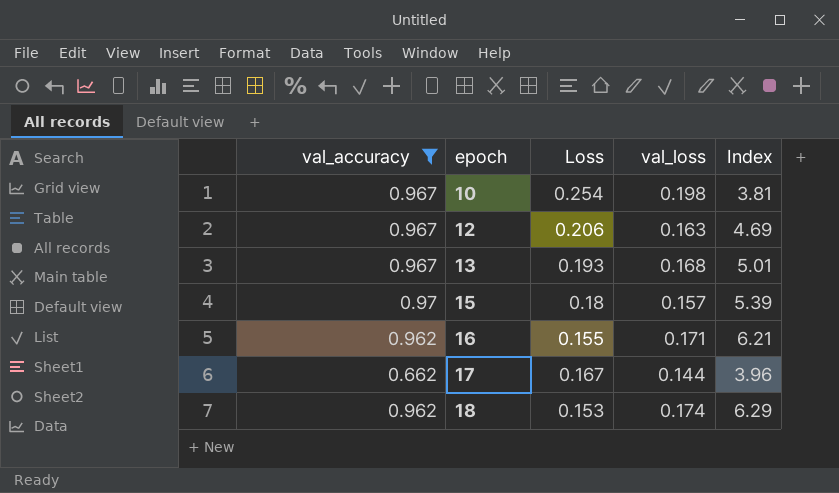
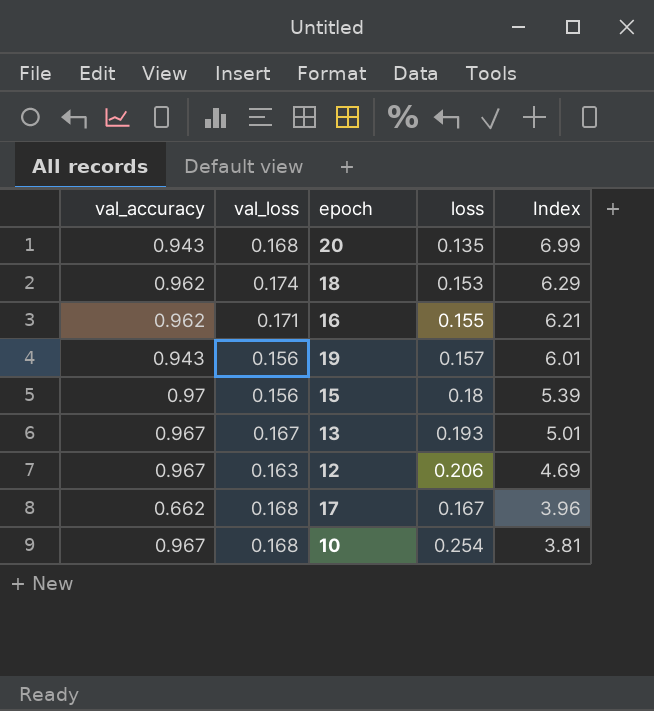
filter: val_accuracy != 0.943 -> none
row order: epoch ascending -> Index descending
column val_loss | position: 4 -> 2
column name: Loss -> loss
15 | val_loss: 0.157 -> 0.156
13 | val_loss: 0.168 -> 0.167
17 | val_loss: 0.144 -> 0.168
10 | val_loss: 0.198 -> 0.168

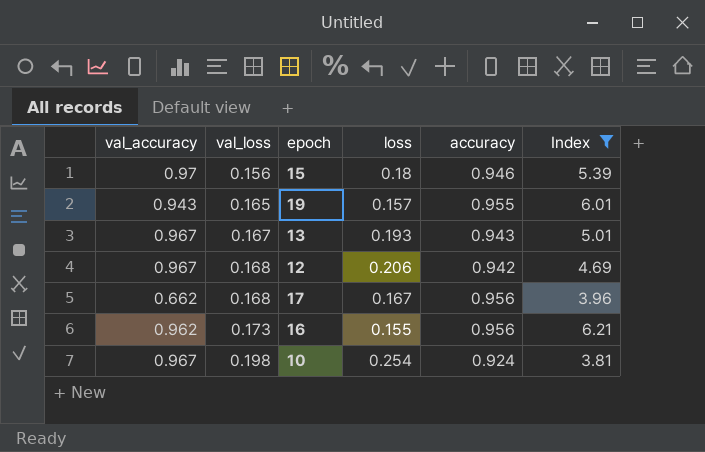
filter: none -> Index <= 6.21
row order: Index descending -> val_loss ascending
column accuracy | position: none -> 5
19 | val_loss: 0.156 -> 0.165
12 | val_loss: 0.163 -> 0.168
16 | val_loss: 0.171 -> 0.173
10 | val_loss: 0.168 -> 0.198

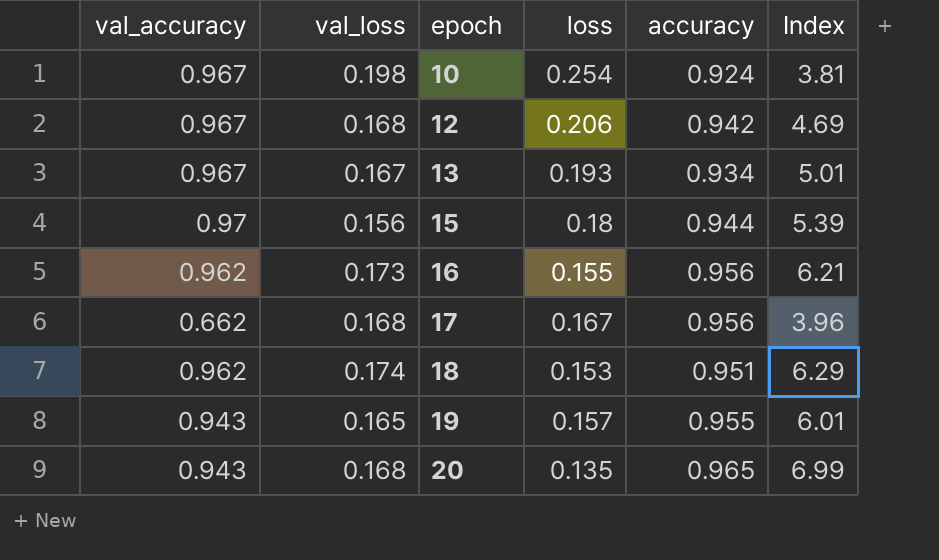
filter: Index <= 6.21 -> none
row order: val_loss ascending -> epoch ascending
13 | accuracy: 0.943 -> 0.934
15 | accuracy: 0.946 -> 0.944

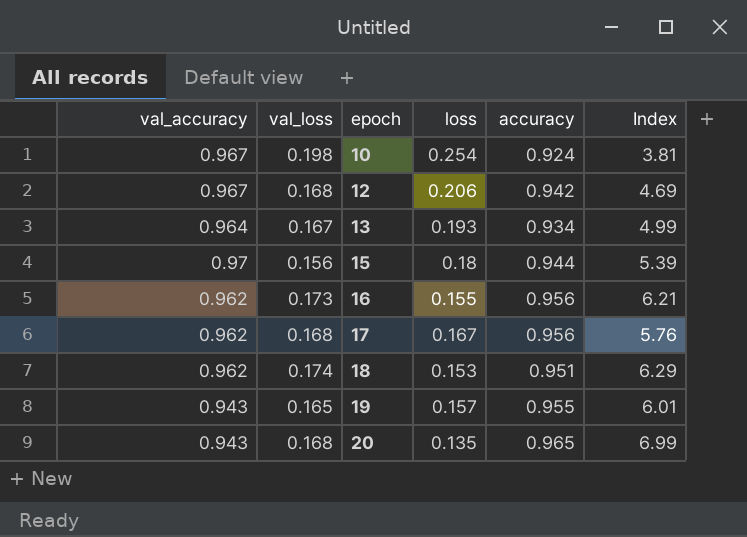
13 | val_accuracy: 0.967 -> 0.964
13 | Index: 5.01 -> 4.99
17 | val_accuracy: 0.662 -> 0.962
17 | Index: 3.96 -> 5.76

